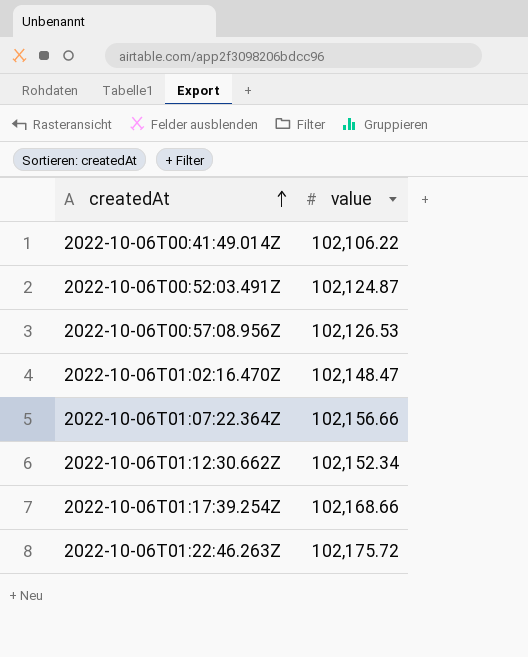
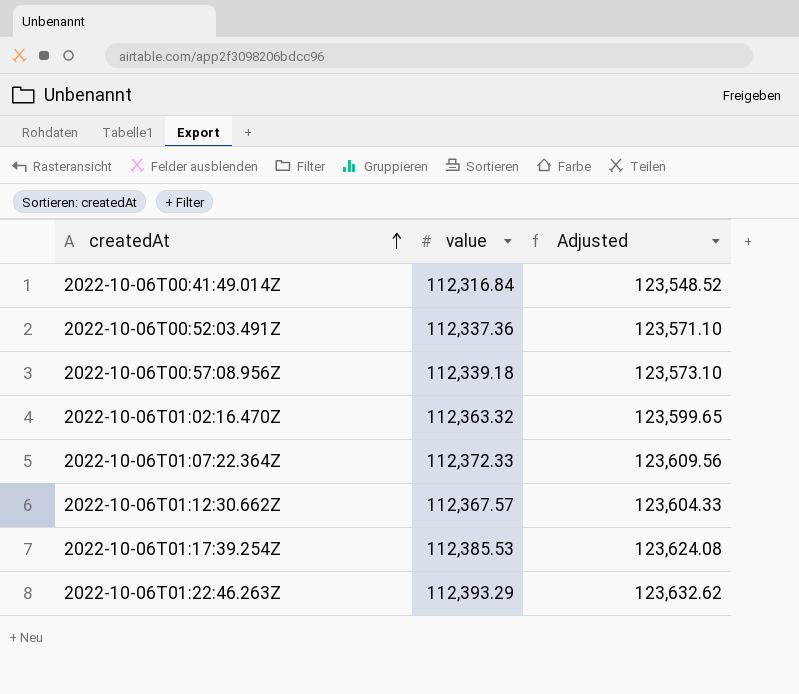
column Adjusted | formula: none -> [value] * 1.1
2022-10-06T00:41:49.014Z | value: 102,106.22 -> 112,316.84
2022-10-06T00:52:03.491Z | value: 102,124.87 -> 112,337.36
2022-10-06T00:57:08.956Z | value: 102,126.53 -> 112,339.18
2022-10-06T01:02:16.470Z | value: 102,148.47 -> 112,363.32
2022-10-06T01:07:22.364Z | value: 102,156.66 -> 112,372.33
2022-10-06T01:12:30.662Z | value: 102,152.34 -> 112,367.57
2022-10-06T01:17:39.254Z | value: 102,168.66 -> 112,385.53
2022-10-06T01:22:46.263Z | value: 102,175.72 -> 112,393.29

